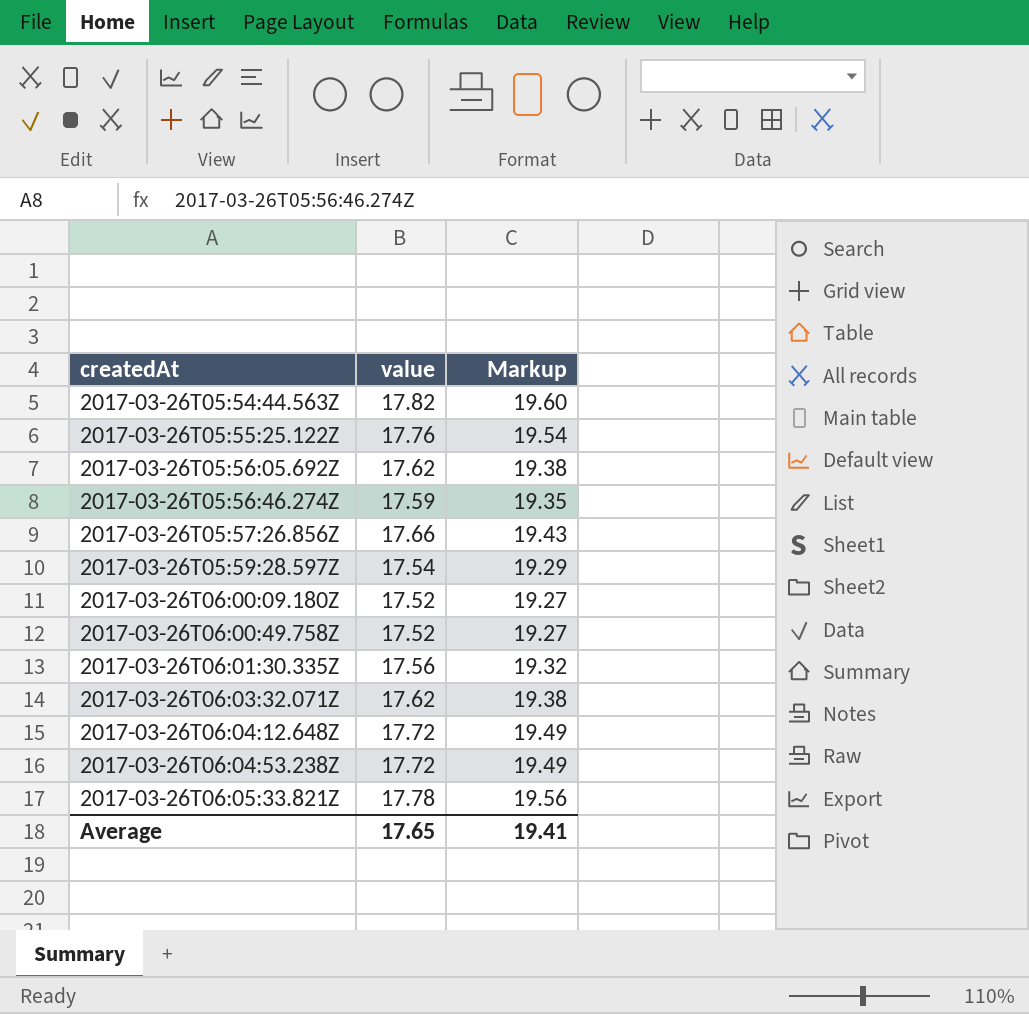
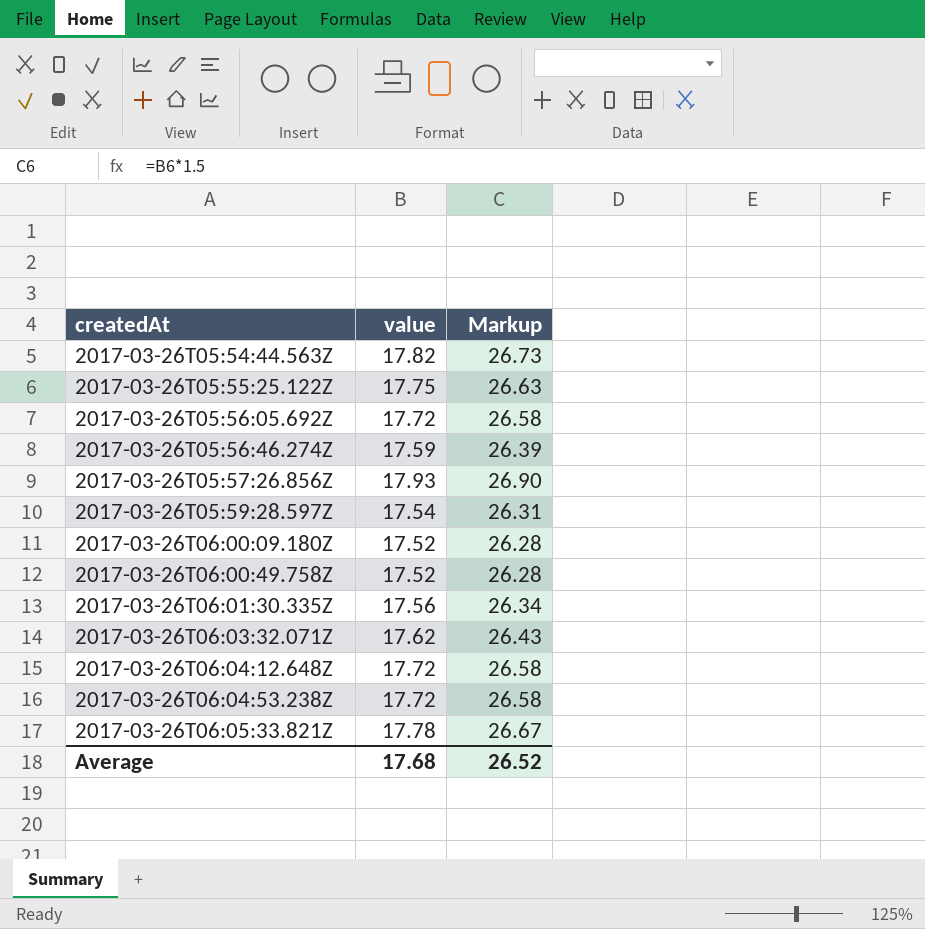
column Markup | formula: [value] * 1.1 -> [value] * 1.5
2017-03-26T05:55:25.122Z | value: 17.76 -> 17.75
2017-03-26T05:56:05.692Z | value: 17.62 -> 17.72
2017-03-26T05:57:26.856Z | value: 17.66 -> 17.93
Average | value: 17.65 -> 17.68
Average | Markup: 19.41 -> 26.52

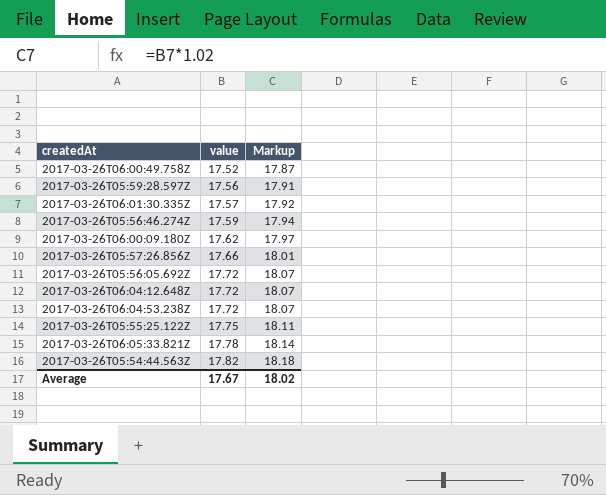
row order: createdAt ascending -> value ascending
column Markup | formula: [value] * 1.5 -> [value] * 1.02
row 2017-03-26T06:03:32.071Z: 17.62 | 26.43 -> none
2017-03-26T05:59:28.597Z | value: 17.54 -> 17.56
2017-03-26T06:01:30.335Z | value: 17.56 -> 17.57
2017-03-26T06:00:09.180Z | value: 17.52 -> 17.62
2017-03-26T05:57:26.856Z | value: 17.93 -> 17.66
Average | value: 17.68 -> 17.67
Average | Markup: 26.52 -> 18.02

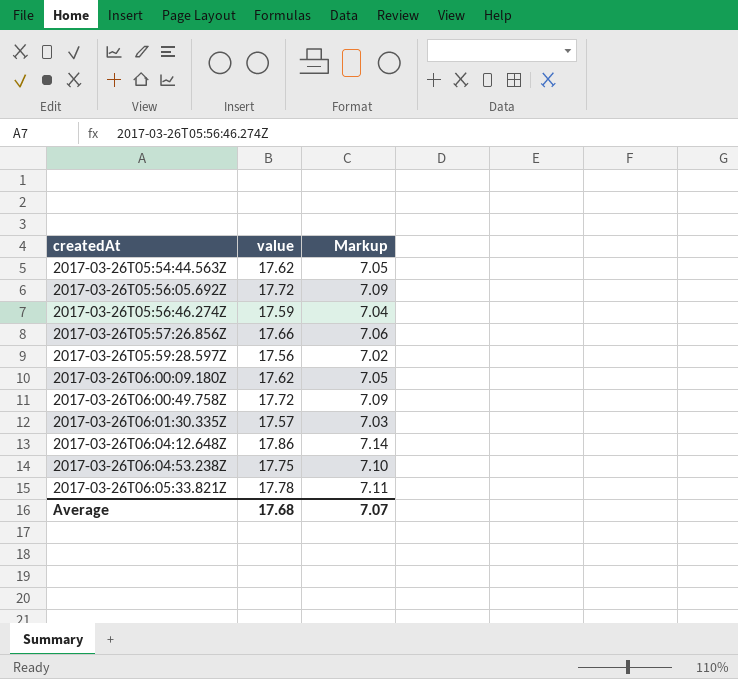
row order: value ascending -> createdAt ascending
column Markup | formula: [value] * 1.02 -> [value] * 0.4
row 2017-03-26T05:55:25.122Z: 17.75 | 18.11 -> none
2017-03-26T05:54:44.563Z | value: 17.82 -> 17.62
2017-03-26T06:00:49.758Z | value: 17.52 -> 17.72
2017-03-26T06:04:12.648Z | value: 17.72 -> 17.86
2017-03-26T06:04:53.238Z | value: 17.72 -> 17.75
Average | value: 17.67 -> 17.68
Average | Markup: 18.02 -> 7.07

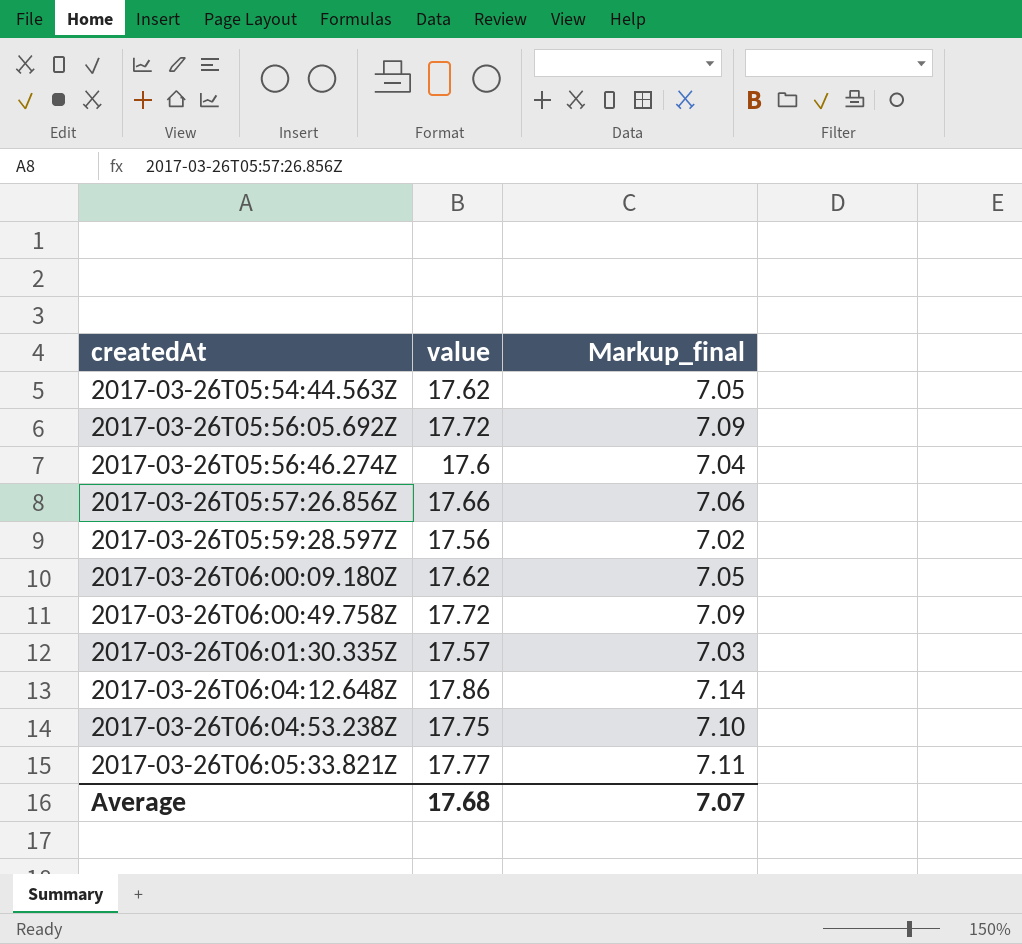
column name: Markup -> Markup_final
2017-03-26T05:56:46.274Z | value: 17.59 -> 17.6
2017-03-26T06:05:33.821Z | value: 17.78 -> 17.77

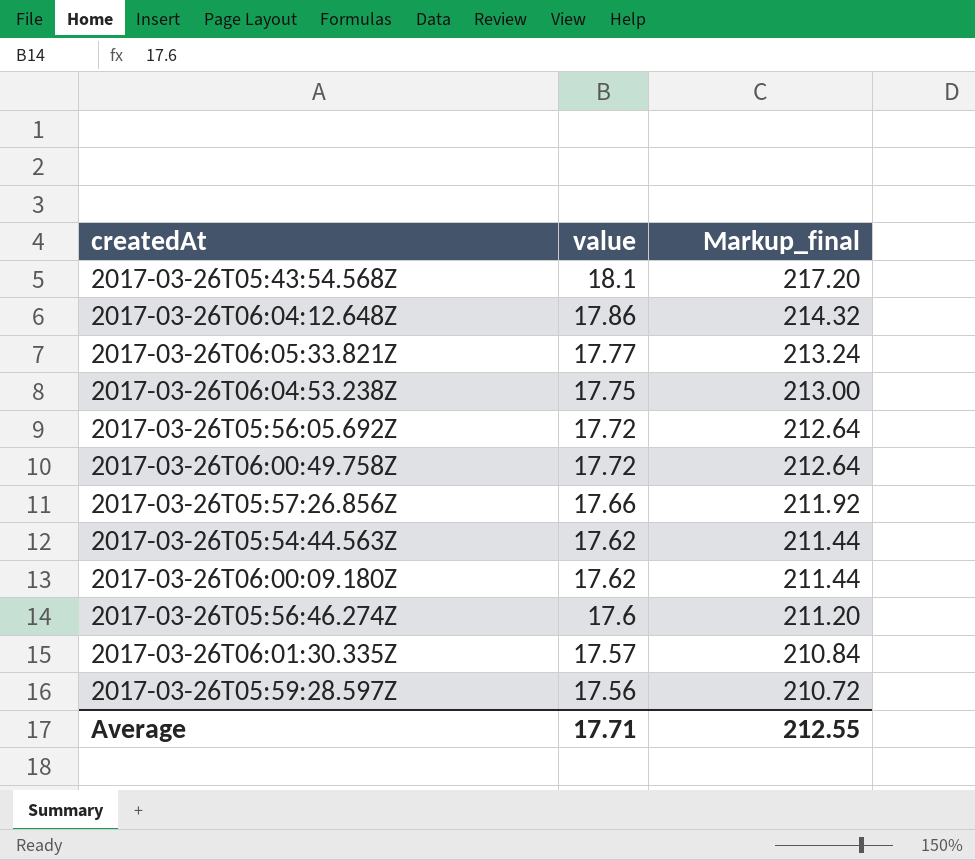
row order: createdAt ascending -> value descending
column Markup_final | formula: [value] * 0.4 -> [value] * 12
row 2017-03-26T05:43:54.568Z: none -> 18.1 | 217.20
Average | value: 17.68 -> 17.71
Average | Markup_final: 7.07 -> 212.55

